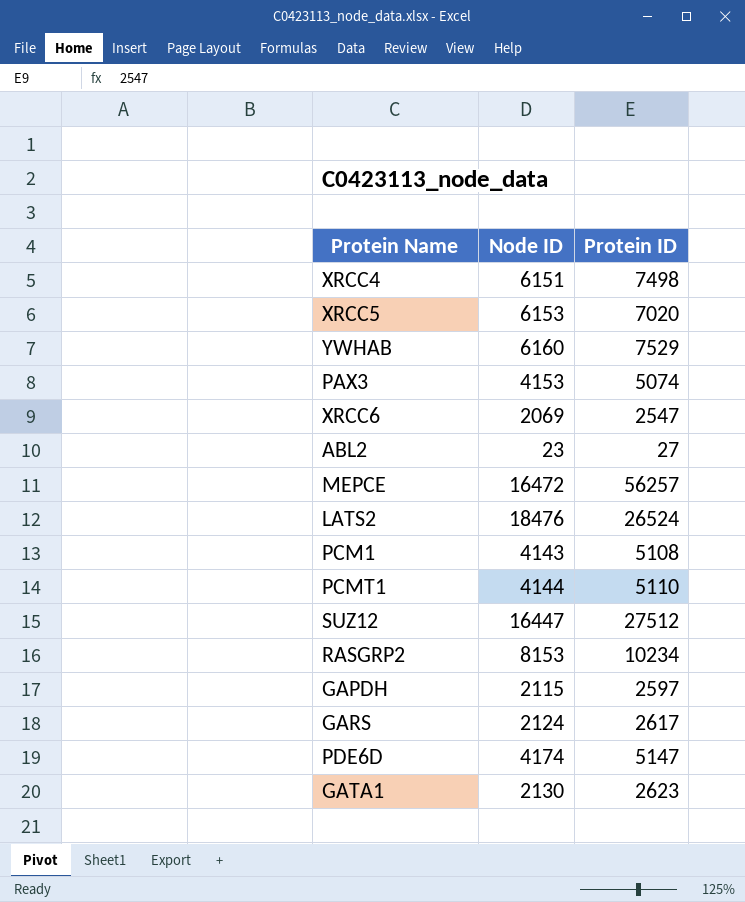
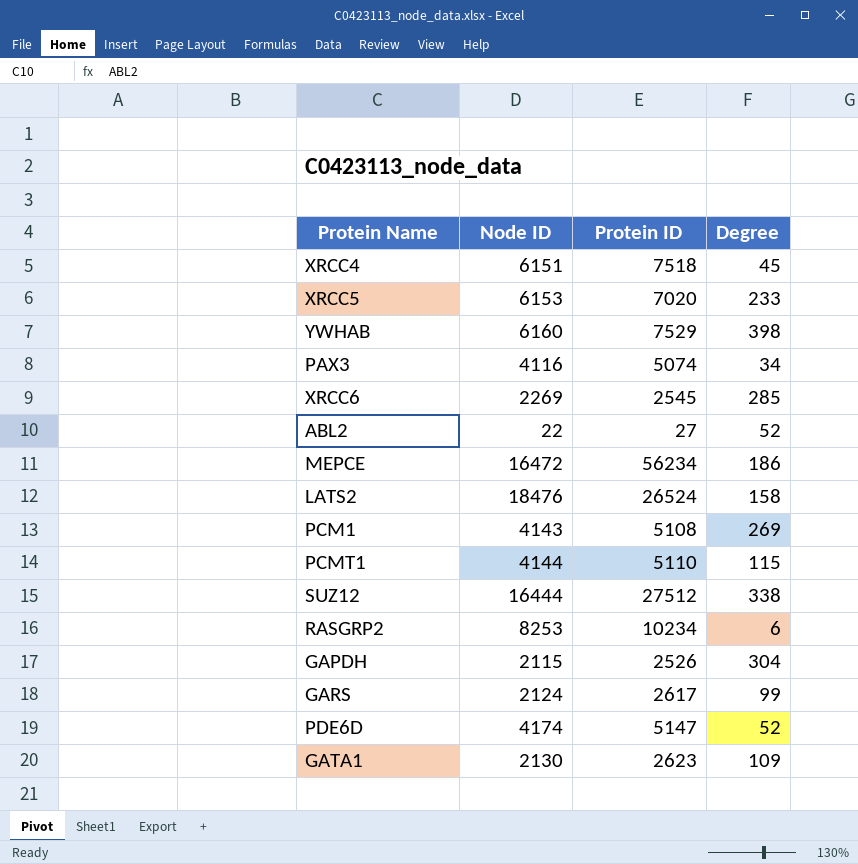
column Degree | position: none -> 4
XRCC4 | Protein ID: 7498 -> 7518
PAX3 | Node ID: 4153 -> 4116
XRCC6 | Node ID: 2069 -> 2269
XRCC6 | Protein ID: 2547 -> 2545
ABL2 | Node ID: 23 -> 22
MEPCE | Protein ID: 56257 -> 56234
SUZ12 | Node ID: 16447 -> 16444
RASGRP2 | Node ID: 8153 -> 8253
GAPDH | Protein ID: 2597 -> 2526

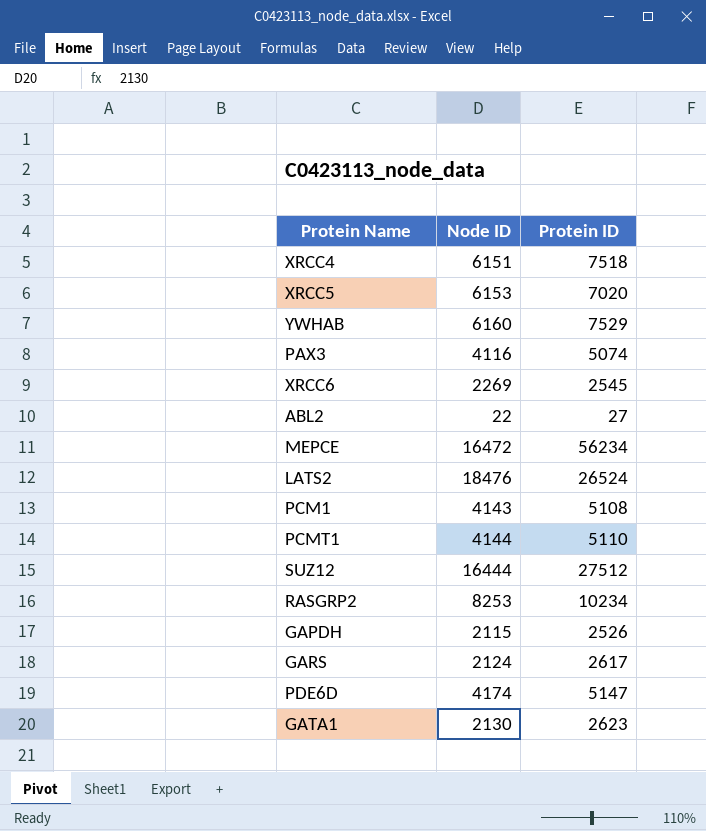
column Degree | position: 4 -> none

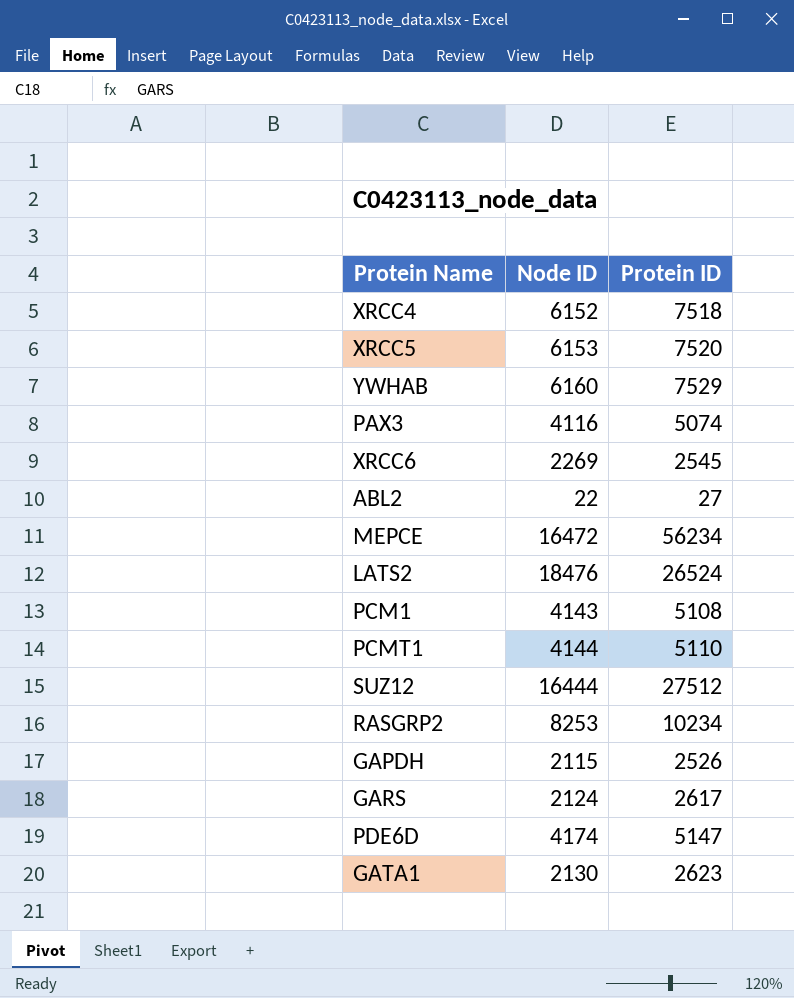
XRCC4 | Node ID: 6151 -> 6152
XRCC5 | Protein ID: 7020 -> 7520

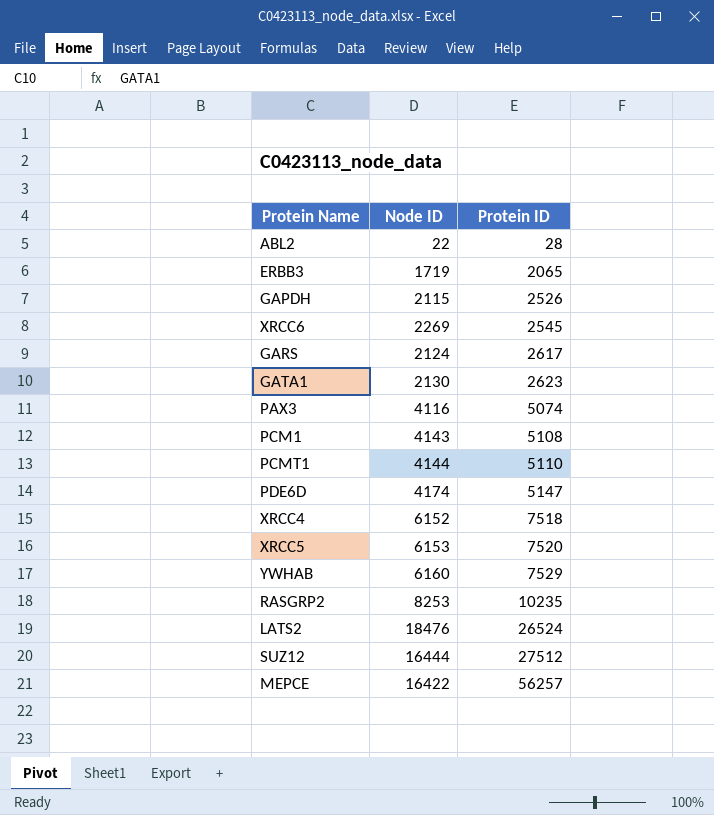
row order: none -> Protein ID ascending
ABL2 | Protein ID: 27 -> 28
row ERBB3: none -> 1719 | 2065
RASGRP2 | Protein ID: 10234 -> 10235
MEPCE | Node ID: 16472 -> 16422
MEPCE | Protein ID: 56234 -> 56257

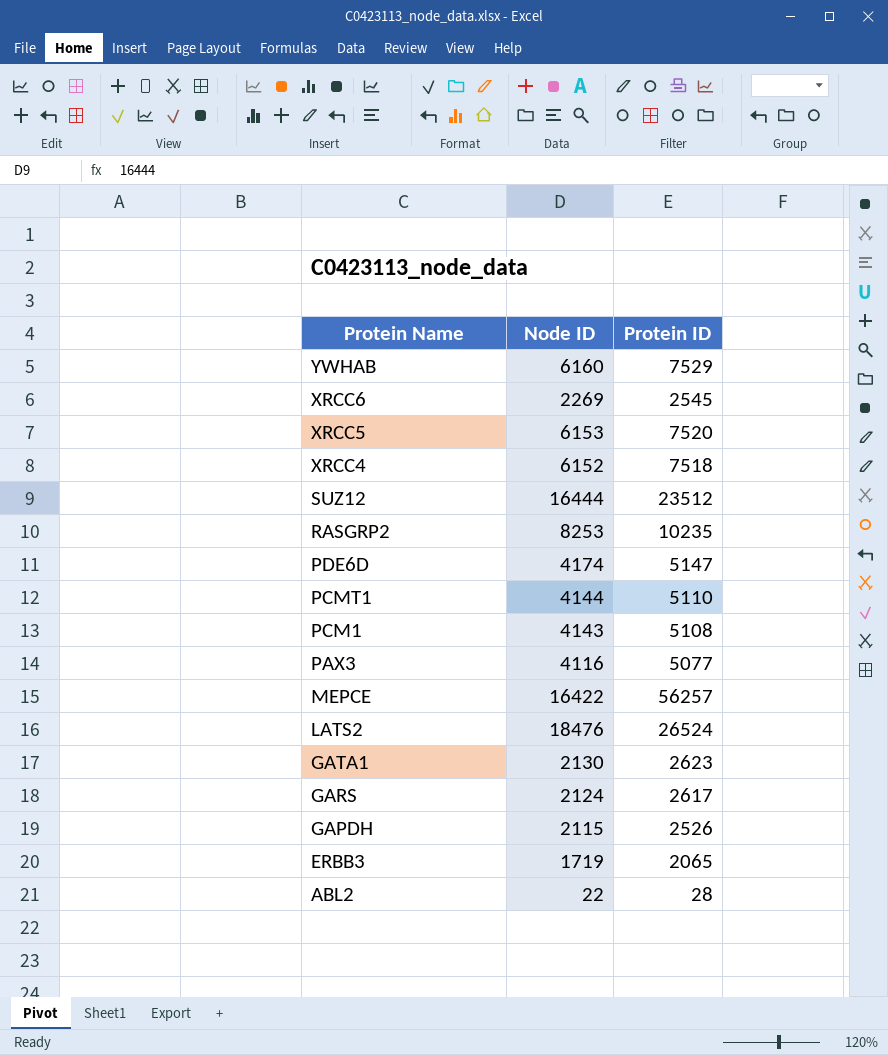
row order: Protein ID ascending -> Protein Name descending
SUZ12 | Protein ID: 27512 -> 23512
PAX3 | Protein ID: 5074 -> 5077

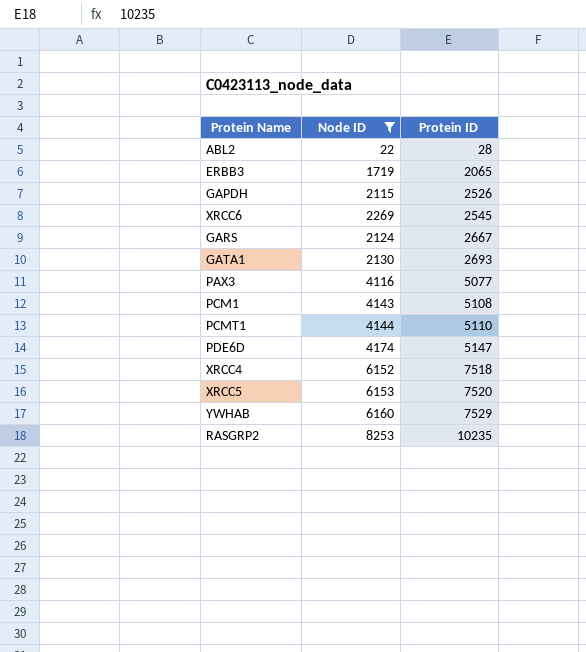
filter: none -> Node ID <= 8253
row order: Protein Name descending -> Protein ID ascending
GARS | Protein ID: 2617 -> 2667
GATA1 | Protein ID: 2623 -> 2693

